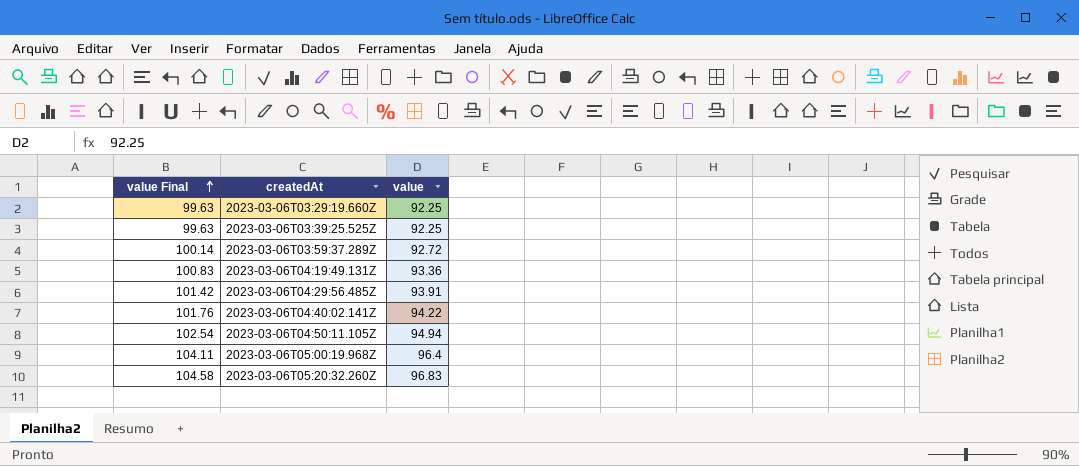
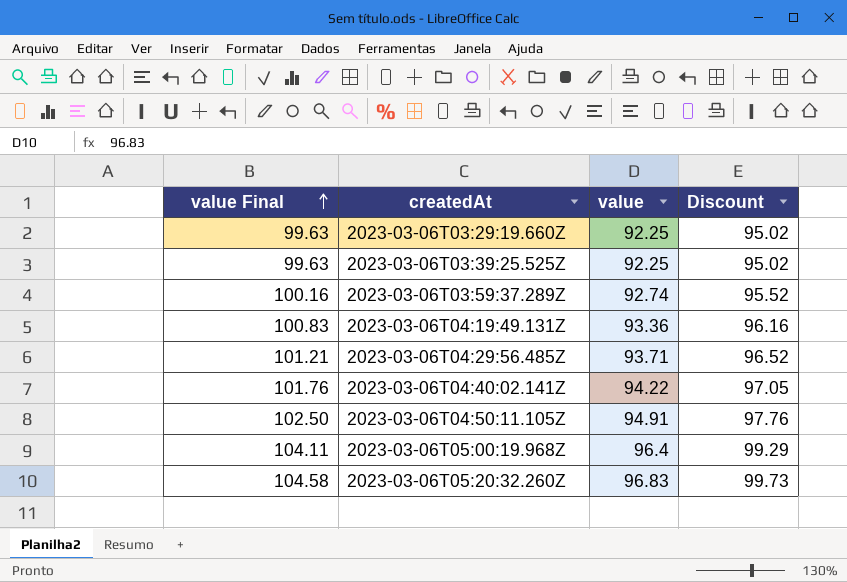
column Discount | formula: none -> [value] * 1.03
2023-03-06T03:59:37.289Z | value Final: 100.14 -> 100.16
2023-03-06T03:59:37.289Z | value: 92.72 -> 92.74
2023-03-06T04:29:56.485Z | value Final: 101.42 -> 101.21
2023-03-06T04:29:56.485Z | value: 93.91 -> 93.71
2023-03-06T04:50:11.105Z | value Final: 102.54 -> 102.50
2023-03-06T04:50:11.105Z | value: 94.94 -> 94.91

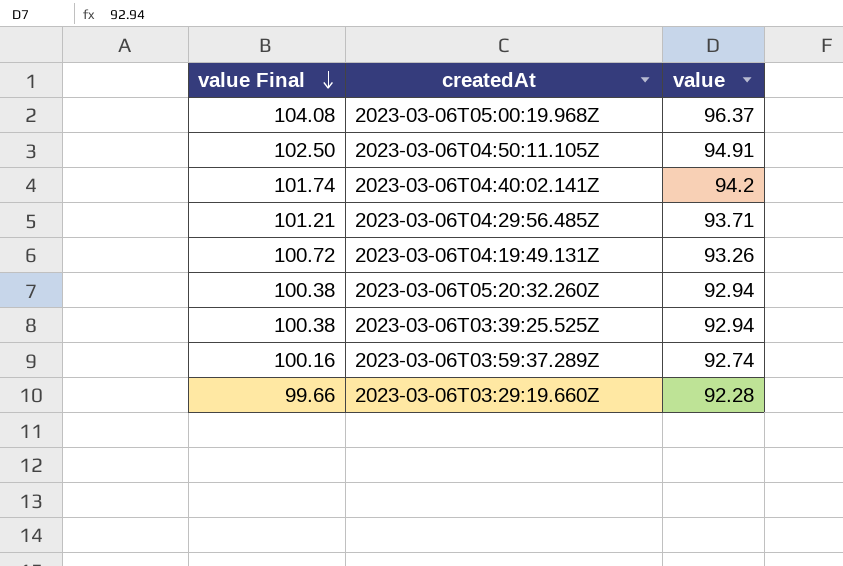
row order: value Final ascending -> value Final descending
column Discount | formula: [value] * 1.03 -> none
2023-03-06T05:00:19.968Z | value Final: 104.11 -> 104.08
2023-03-06T05:00:19.968Z | value: 96.4 -> 96.37
2023-03-06T04:40:02.141Z | value Final: 101.76 -> 101.74
2023-03-06T04:40:02.141Z | value: 94.22 -> 94.2
2023-03-06T04:19:49.131Z | value Final: 100.83 -> 100.72
2023-03-06T04:19:49.131Z | value: 93.36 -> 93.26
2023-03-06T05:20:32.260Z | value Final: 104.58 -> 100.38
2023-03-06T05:20:32.260Z | value: 96.83 -> 92.94
2023-03-06T03:39:25.525Z | value Final: 99.63 -> 100.38
2023-03-06T03:39:25.525Z | value: 92.25 -> 92.94
2023-03-06T03:29:19.660Z | value Final: 99.63 -> 99.66
2023-03-06T03:29:19.660Z | value: 92.25 -> 92.28

